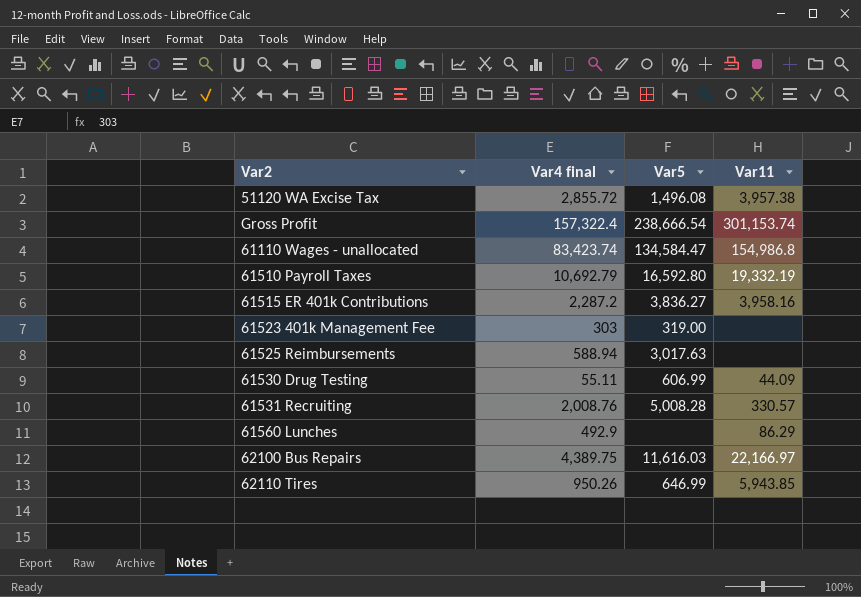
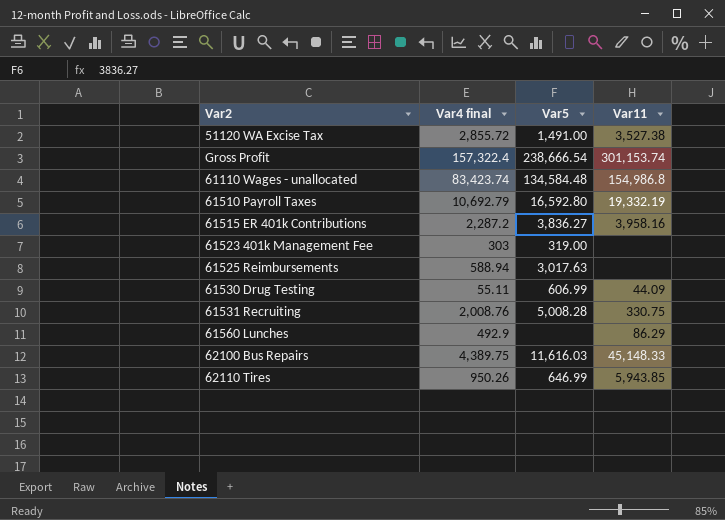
51120 WA Excise Tax | Var5: 1,496.08 -> 1,491.00
51120 WA Excise Tax | Var11: 3,957.38 -> 3,527.38
61110 Wages - unallocated | Var5: 134,584.47 -> 134,584.48
61531 Recruiting | Var11: 330.57 -> 330.75
62100 Bus Repairs | Var11: 22,166.97 -> 45,148.33

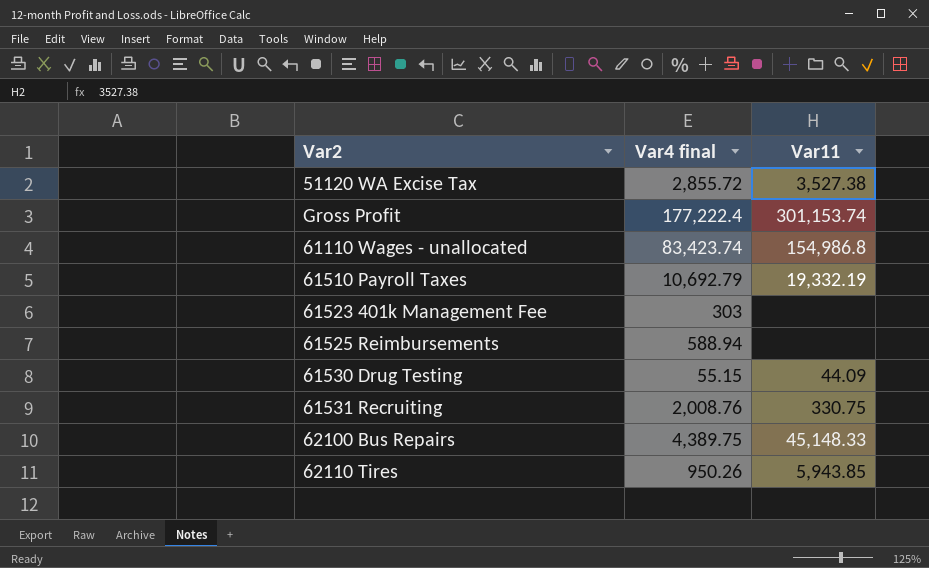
column Var5 | position: 3 -> none
row 61515 ER 401k Contributions: 2,287.2 | 3,836.27 | 3,958.16 -> none
row 61560 Lunches: 492.9 | none | 86.29 -> none
Gross Profit | Var4 final: 157,322.4 -> 177,222.4
61530 Drug Testing | Var4 final: 55.11 -> 55.15

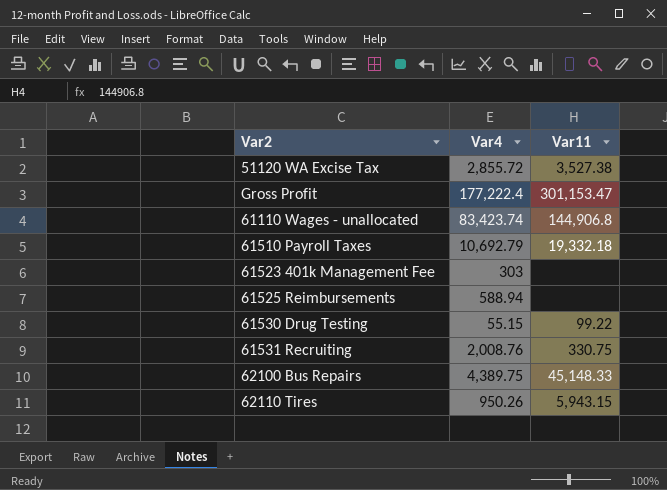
column name: Var4 final -> Var4
Gross Profit | Var11: 301,153.74 -> 301,153.47
61110 Wages - unallocated | Var11: 154,986.8 -> 144,906.8
61510 Payroll Taxes | Var11: 19,332.19 -> 19,332.18
61530 Drug Testing | Var11: 44.09 -> 99.22
62110 Tires | Var11: 5,943.85 -> 5,943.15

